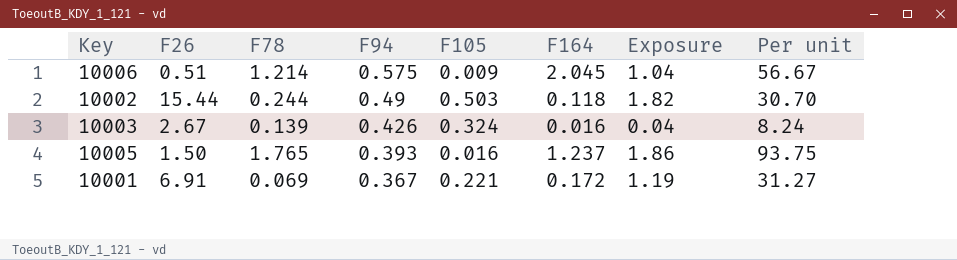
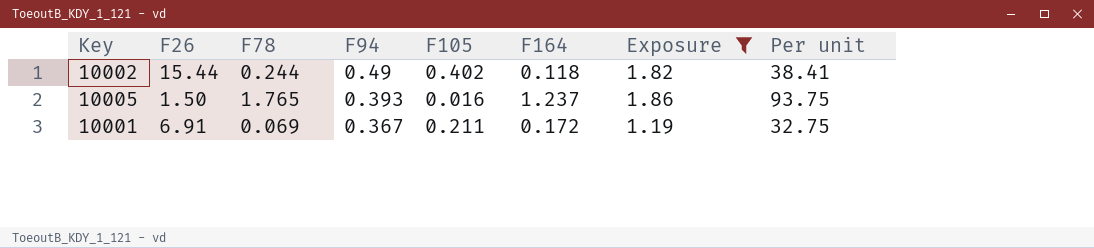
filter: none -> Exposure >= 1.19
10002 | F105: 0.503 -> 0.402
10002 | Per unit: 30.70 -> 38.41
10001 | F105: 0.221 -> 0.211
10001 | Per unit: 31.27 -> 32.75

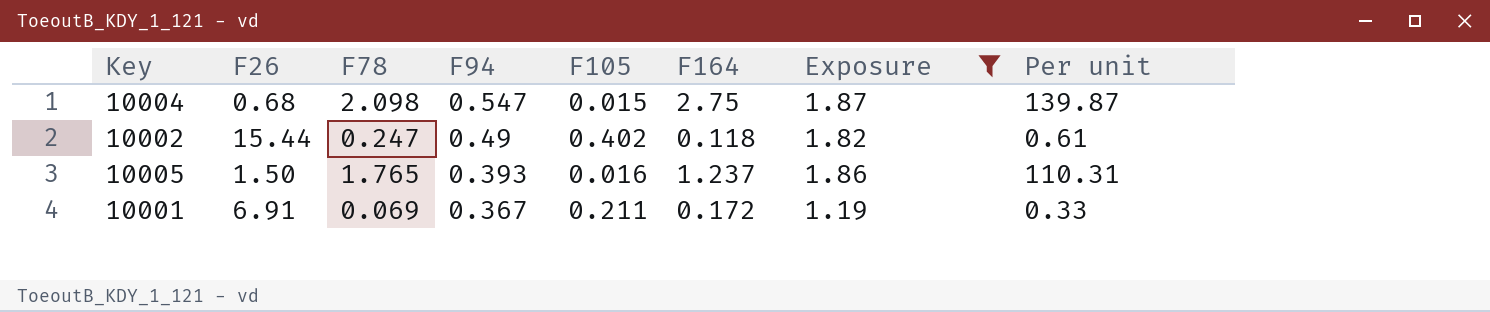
column Per unit | formula: [F26] / [F105] -> [F78] / [F105]
row 10004: none -> 0.68 | 2.098 | 0.547 | 0.015 | 2.75 | 1.87 | 139.87
10002 | F78: 0.244 -> 0.247

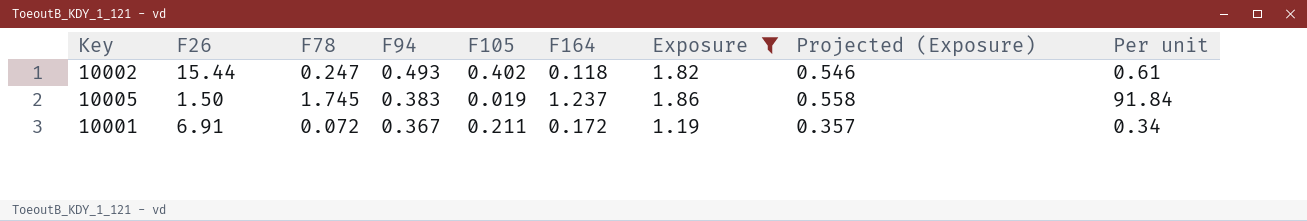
column Projected (Exposure) | formula: none -> [Exposure] * 0.3
row 10004: 0.68 | 2.098 | 0.547 | 0.015 | 2.75 | 1.87 | 139.87 -> none
10002 | F94: 0.49 -> 0.493
10005 | F78: 1.765 -> 1.745
10005 | F94: 0.393 -> 0.383
10005 | F105: 0.016 -> 0.019
10005 | Per unit: 110.31 -> 91.84
10001 | F78: 0.069 -> 0.072
10001 | Per unit: 0.33 -> 0.34

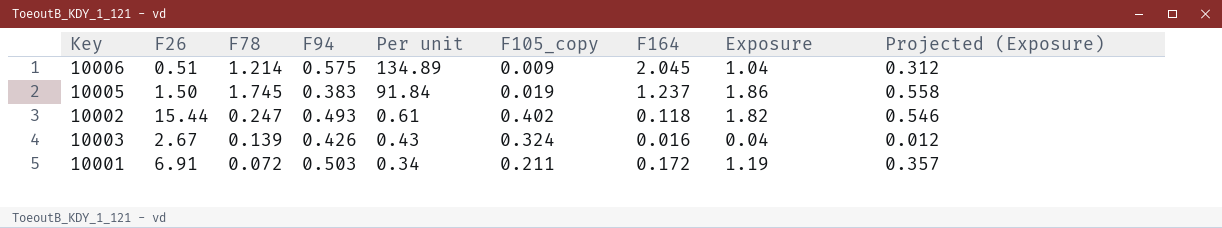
filter: Exposure >= 1.19 -> none
row order: F94 descending -> Per unit descending
column Per unit | position: 9 -> 5
column name: F105 -> F105_copy
10001 | F94: 0.367 -> 0.503

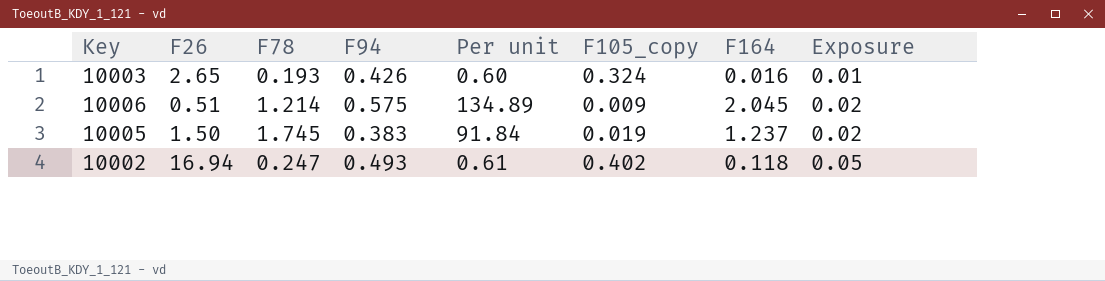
row order: Per unit descending -> Exposure ascending
column Projected (Exposure) | formula: [Exposure] * 0.3 -> none
column Exposure | formula: [F26] * [F164] -> [F105_copy] * [F164]
row 10001: 6.91 | 0.072 | 0.503 | 0.34 | 0.211 | 0.172 | 1.19 | 0.357 -> none
10003 | F26: 2.67 -> 2.65
10003 | F78: 0.139 -> 0.193
10003 | Per unit: 0.43 -> 0.60
10002 | F26: 15.44 -> 16.94

